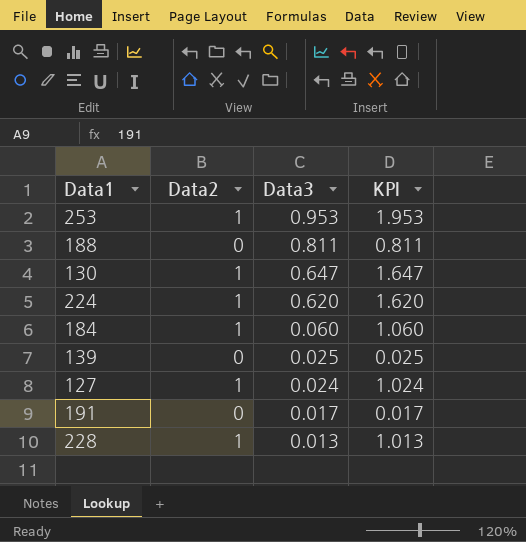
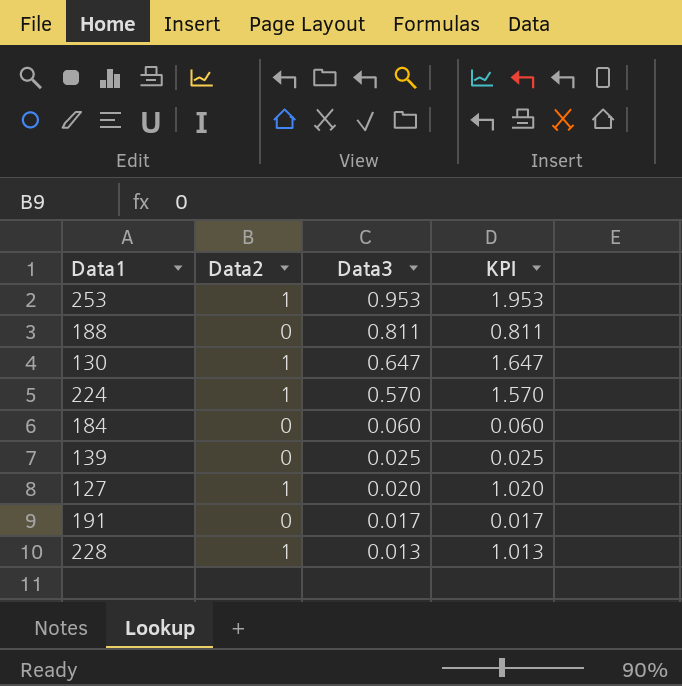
224 | Data3: 0.620 -> 0.570
224 | KPI: 1.620 -> 1.570
184 | Data2: 1 -> 0
184 | KPI: 1.060 -> 0.060
127 | Data3: 0.024 -> 0.020
127 | KPI: 1.024 -> 1.020

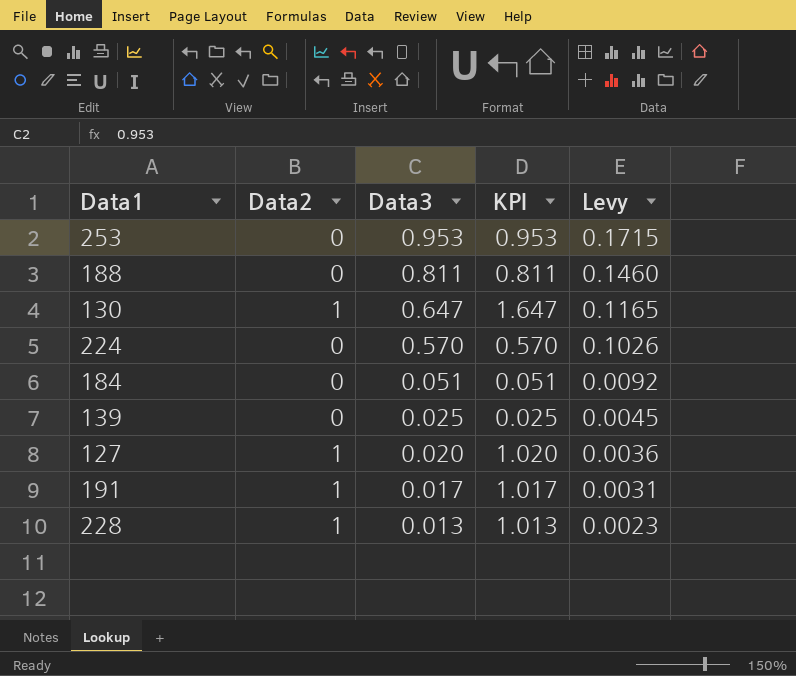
column Levy | formula: none -> [Data3] * 0.18
253 | Data2: 1 -> 0
253 | KPI: 1.953 -> 0.953
224 | Data2: 1 -> 0
224 | KPI: 1.570 -> 0.570
184 | Data3: 0.060 -> 0.051
184 | KPI: 0.060 -> 0.051
191 | Data2: 0 -> 1
191 | KPI: 0.017 -> 1.017

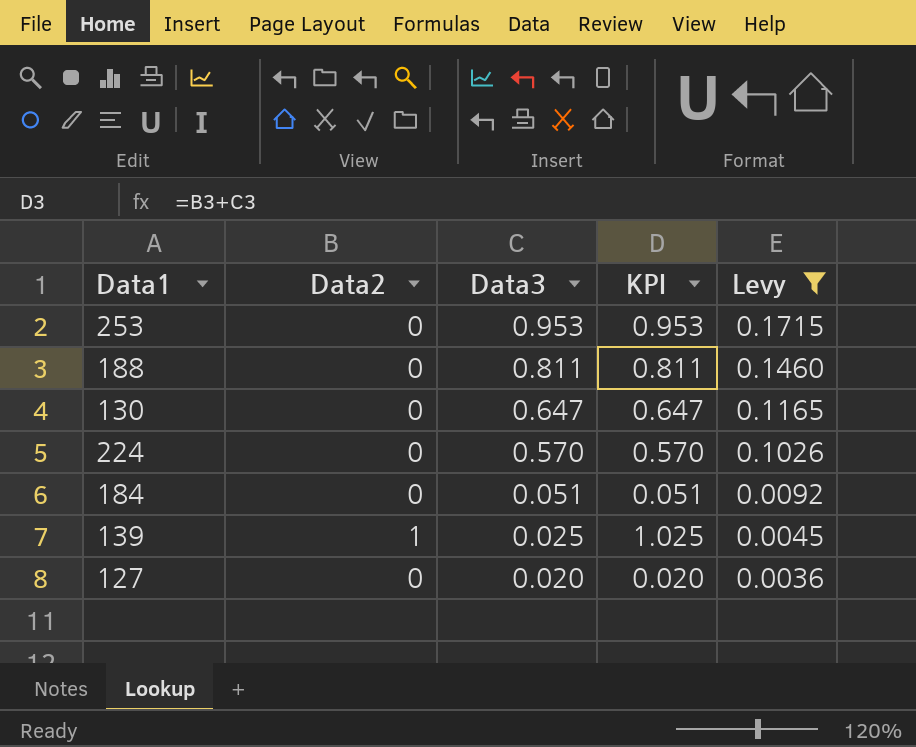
filter: none -> Levy >= 0.0036
130 | Data2: 1 -> 0
130 | KPI: 1.647 -> 0.647
139 | Data2: 0 -> 1
139 | KPI: 0.025 -> 1.025
127 | Data2: 1 -> 0
127 | KPI: 1.020 -> 0.020

